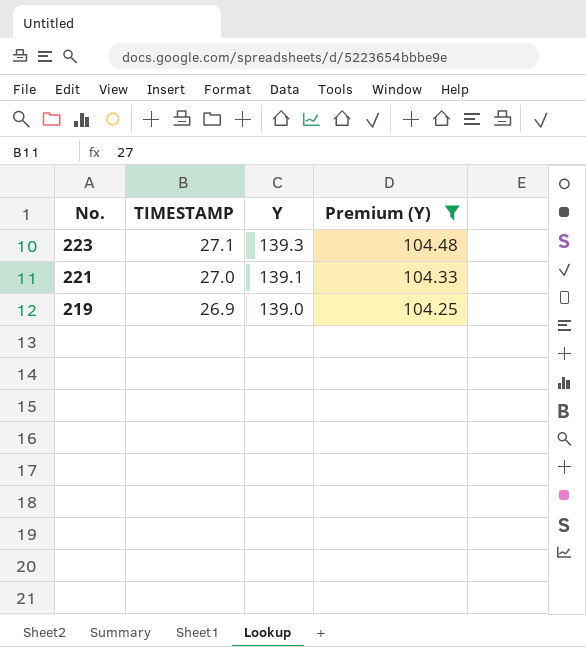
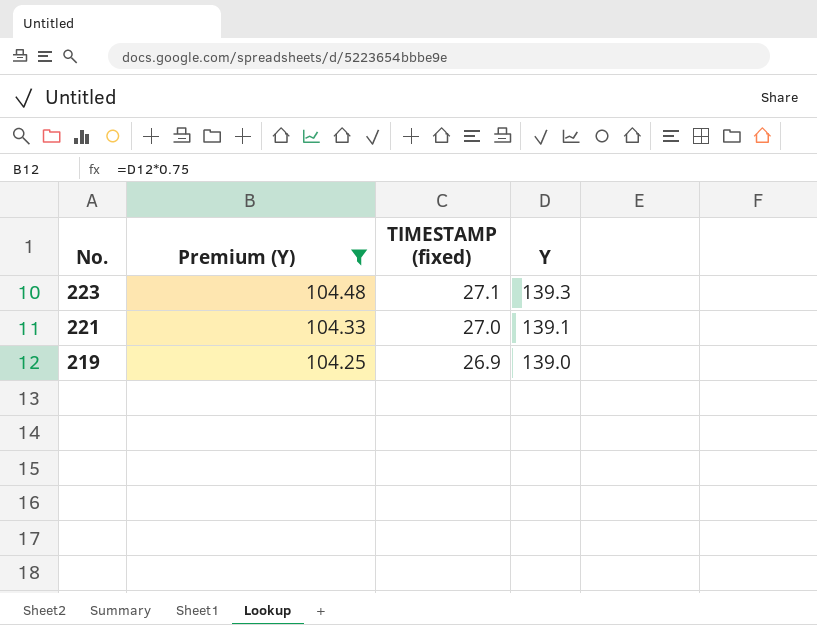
column Premium (Y) | position: 4 -> 2
column name: TIMESTAMP -> TIMESTAMP (fixed)

